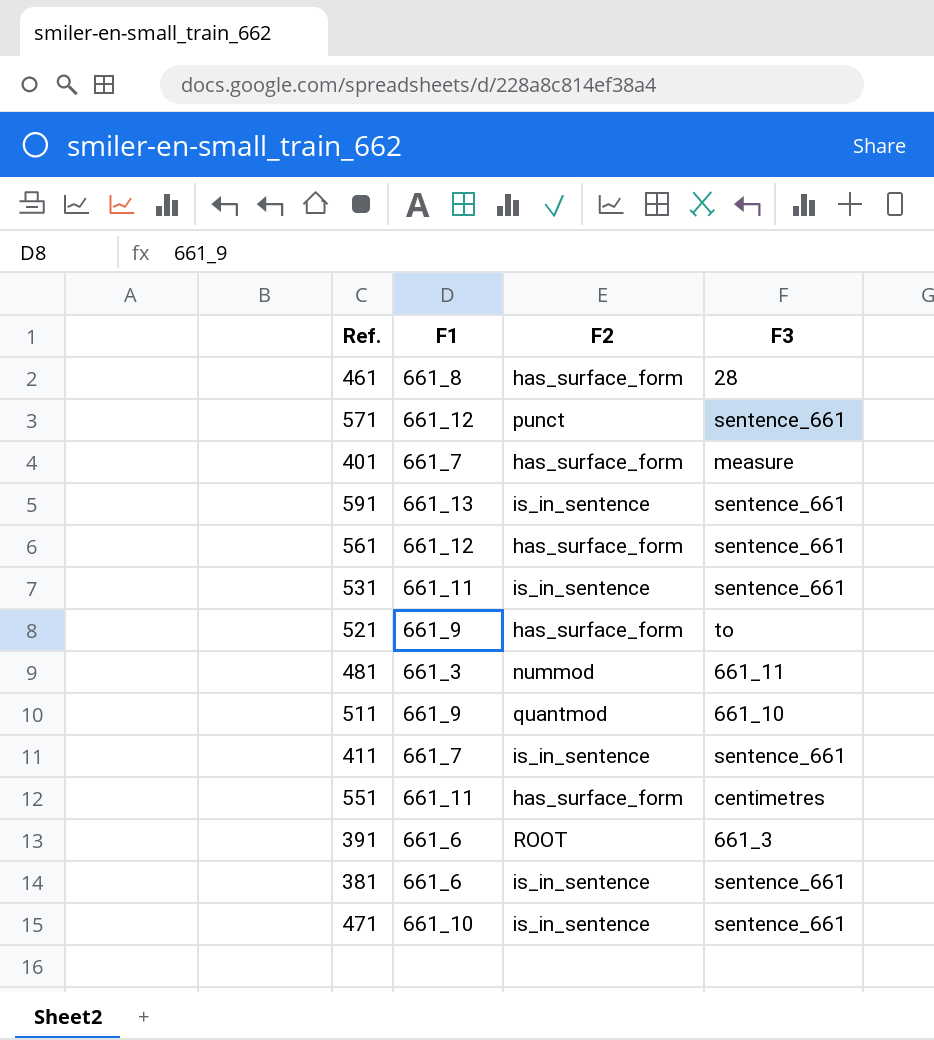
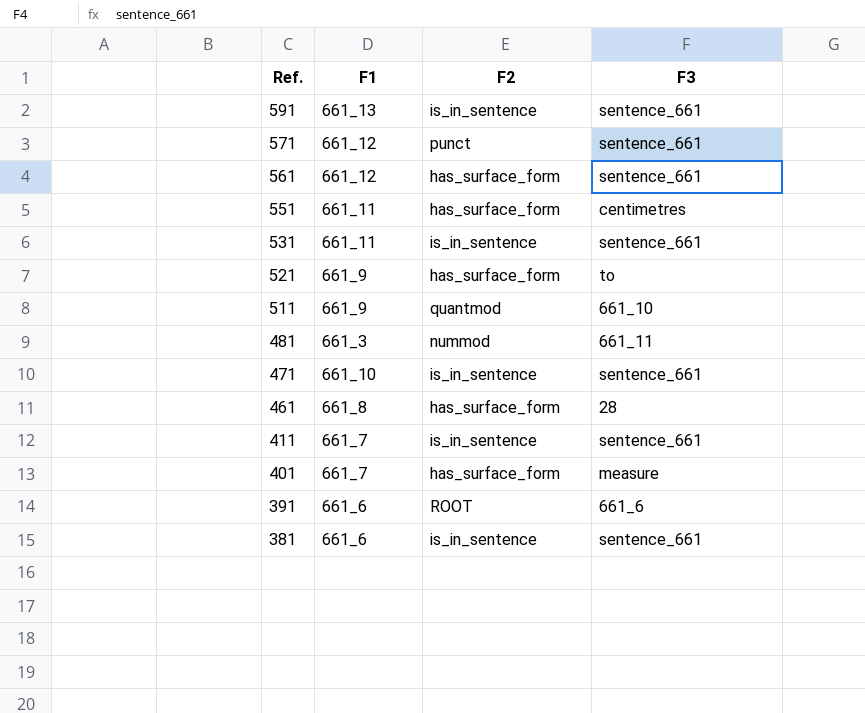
row order: none -> Ref. descending
391 | F3: 661_3 -> 661_6

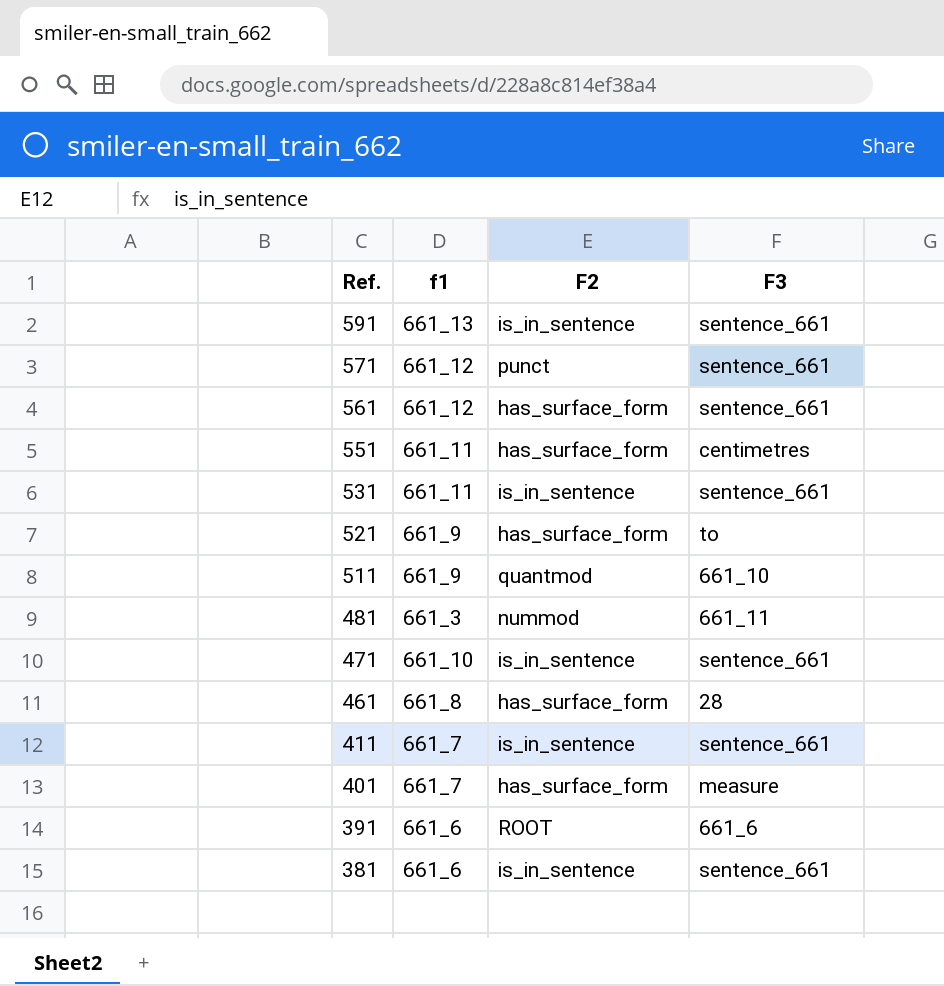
column name: F1 -> f1

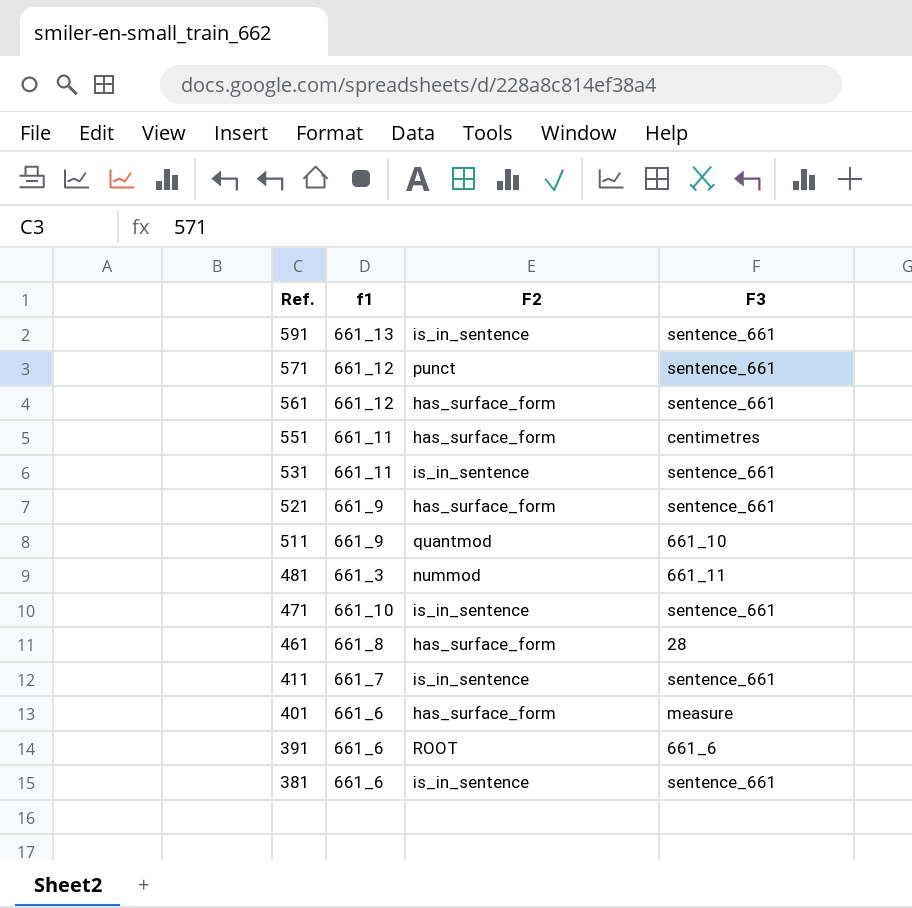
521 | F3: to -> sentence_661
401 | f1: 661_7 -> 661_6

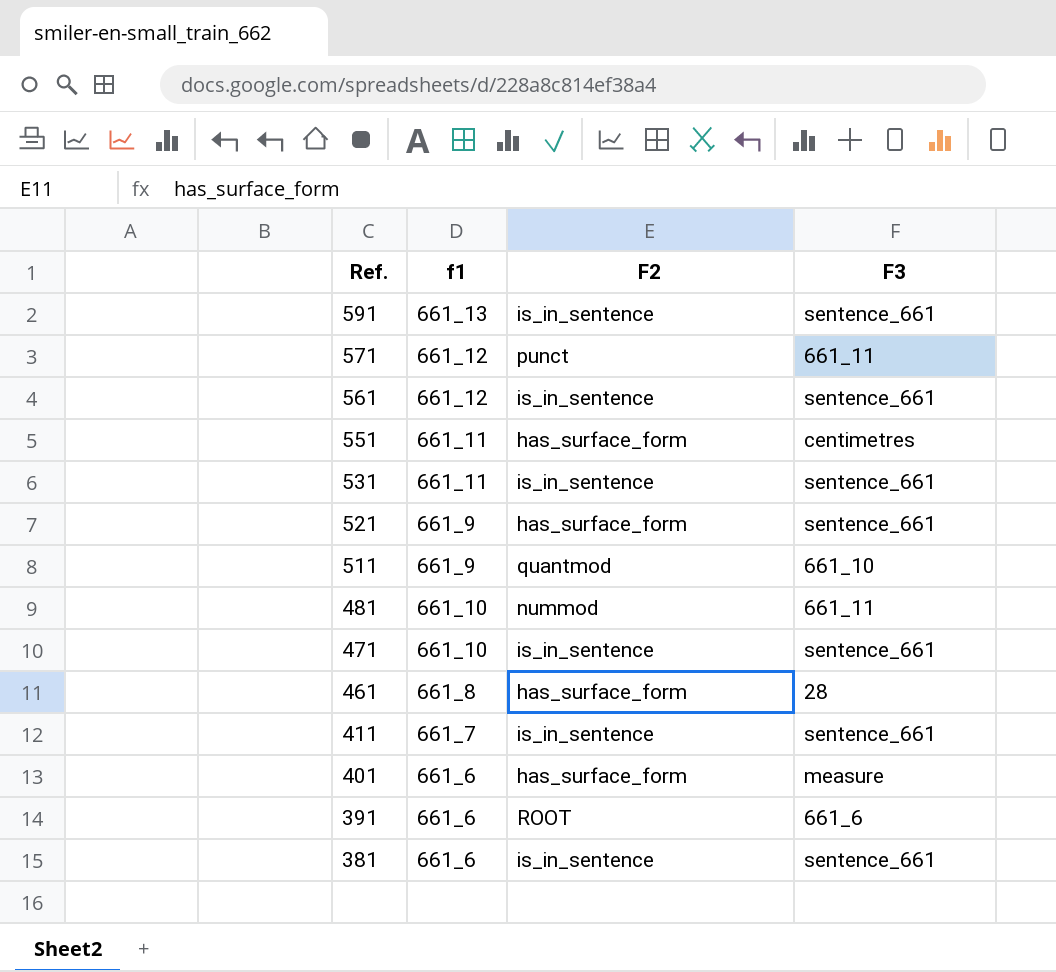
571 | F3: sentence_661 -> 661_11
561 | F2: has_surface_form -> is_in_sentence
481 | f1: 661_3 -> 661_10

